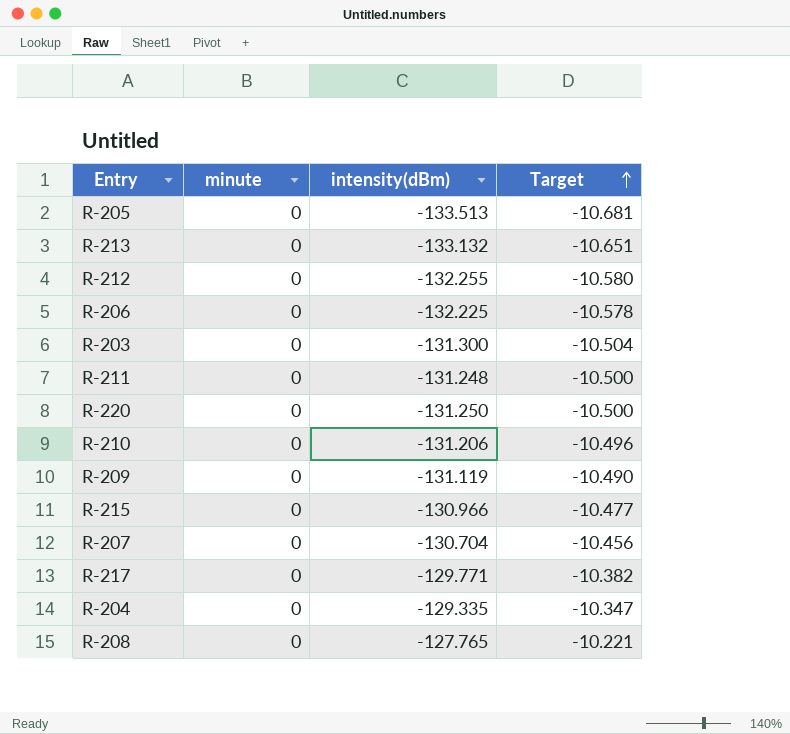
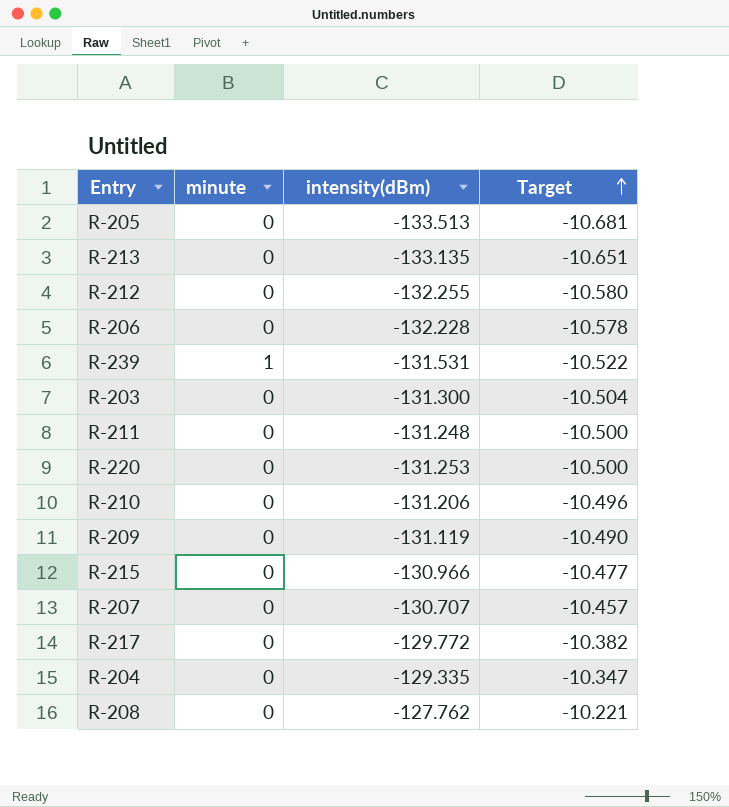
R-213 | intensity(dBm): -133.132 -> -133.135
R-206 | intensity(dBm): -132.225 -> -132.228
row R-239: none -> 1 | -131.531 | -10.522
R-220 | intensity(dBm): -131.250 -> -131.253
R-207 | intensity(dBm): -130.704 -> -130.707
R-207 | Target: -10.456 -> -10.457
R-217 | intensity(dBm): -129.771 -> -129.772
R-208 | intensity(dBm): -127.765 -> -127.762

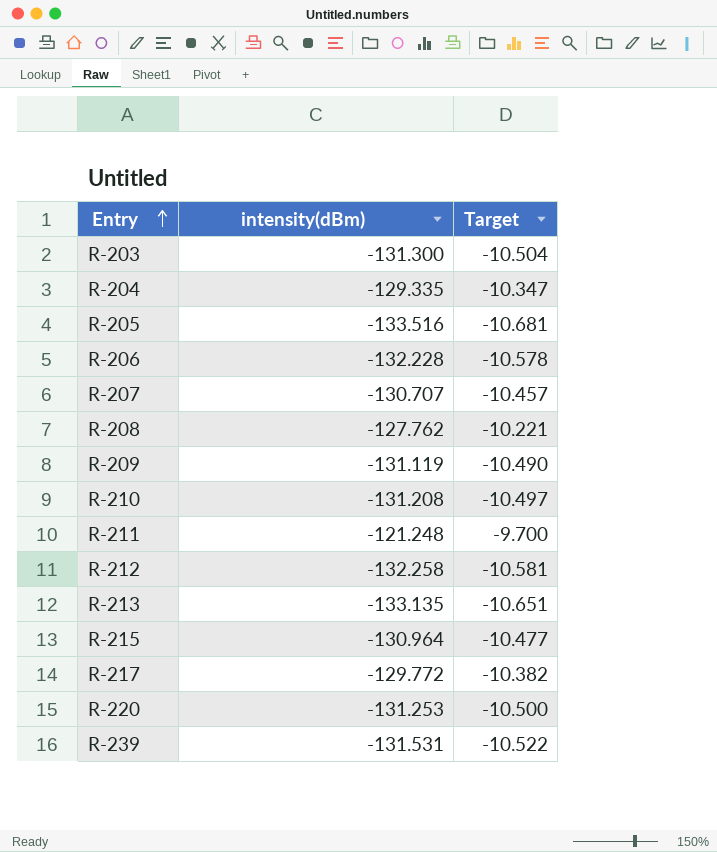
row order: Target ascending -> Entry ascending
column minute | position: 2 -> none
R-205 | intensity(dBm): -133.513 -> -133.516
R-210 | intensity(dBm): -131.206 -> -131.208
R-210 | Target: -10.496 -> -10.497
R-211 | intensity(dBm): -131.248 -> -121.248
R-211 | Target: -10.500 -> -9.700
R-212 | intensity(dBm): -132.255 -> -132.258
R-212 | Target: -10.580 -> -10.581
R-215 | intensity(dBm): -130.966 -> -130.964

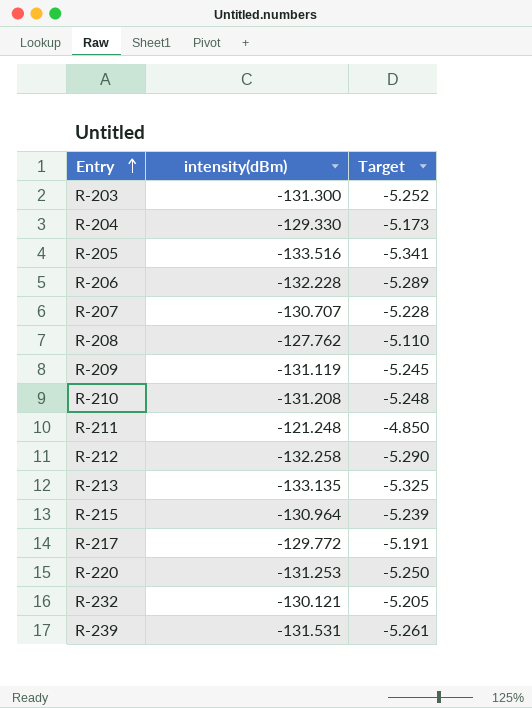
column Target | formula: [intensity(dBm)] * 0.08 -> [intensity(dBm)] * 0.04
R-204 | intensity(dBm): -129.335 -> -129.330
row R-232: none -> -130.121 | -5.205

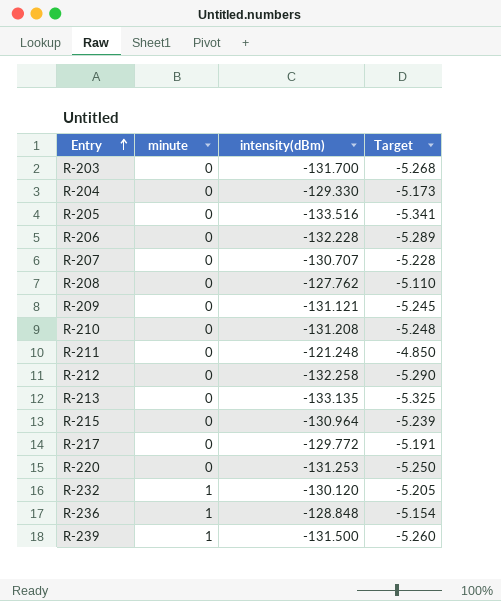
column minute | position: none -> 2
R-203 | intensity(dBm): -131.300 -> -131.700
R-203 | Target: -5.252 -> -5.268
R-209 | intensity(dBm): -131.119 -> -131.121
R-232 | intensity(dBm): -130.121 -> -130.120
row R-236: none -> 1 | -128.848 | -5.154
R-239 | intensity(dBm): -131.531 -> -131.500
R-239 | Target: -5.261 -> -5.260

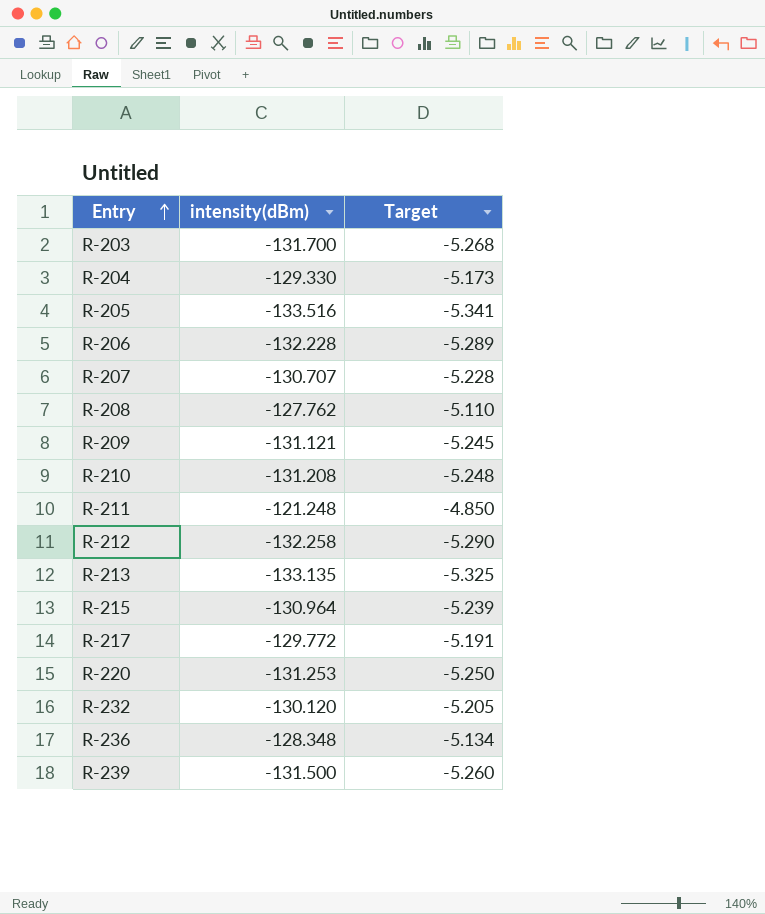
column minute | position: 2 -> none
R-236 | intensity(dBm): -128.848 -> -128.348
R-236 | Target: -5.154 -> -5.134

